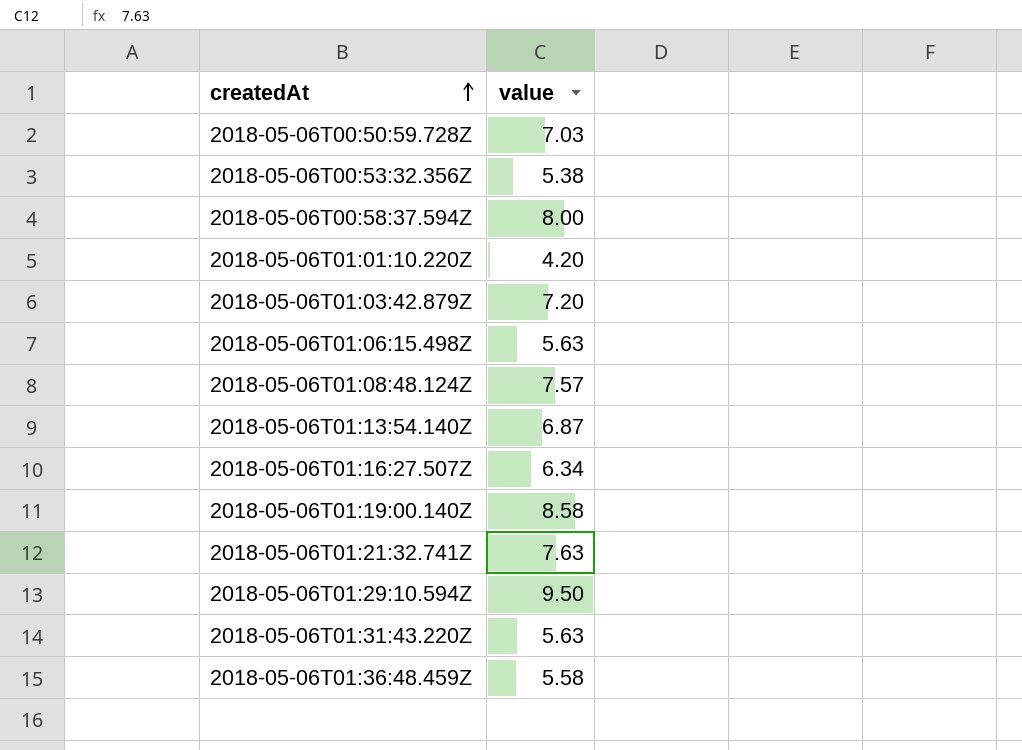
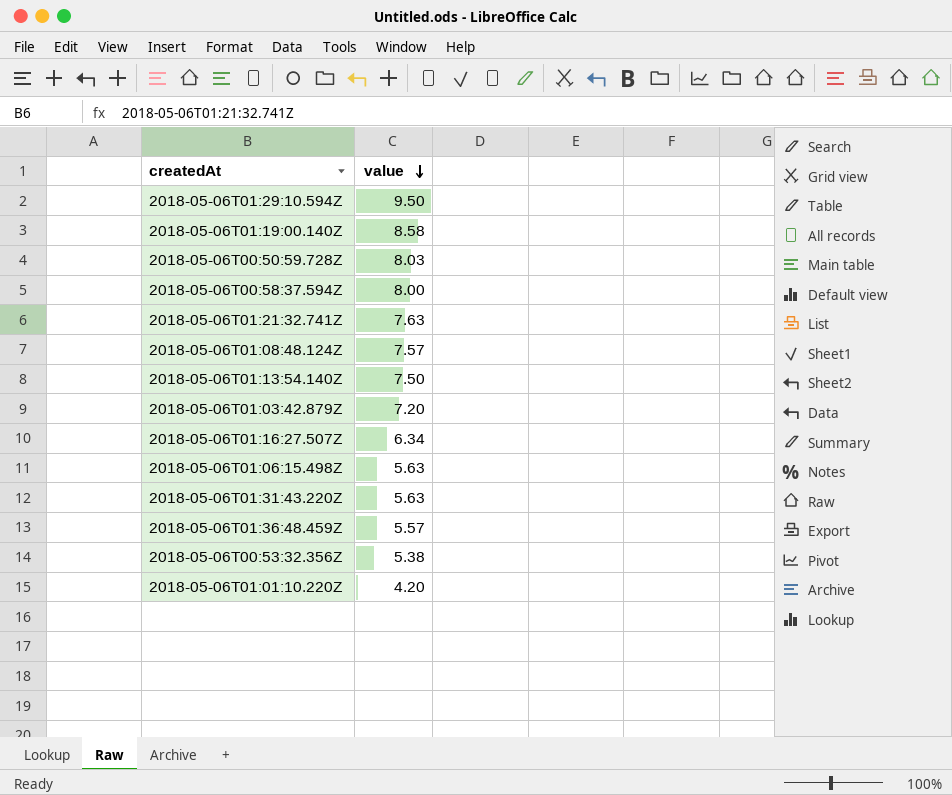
row order: createdAt ascending -> value descending
2018-05-06T00:50:59.728Z | value: 7.03 -> 8.03
2018-05-06T01:13:54.140Z | value: 6.87 -> 7.50
2018-05-06T01:36:48.459Z | value: 5.58 -> 5.57

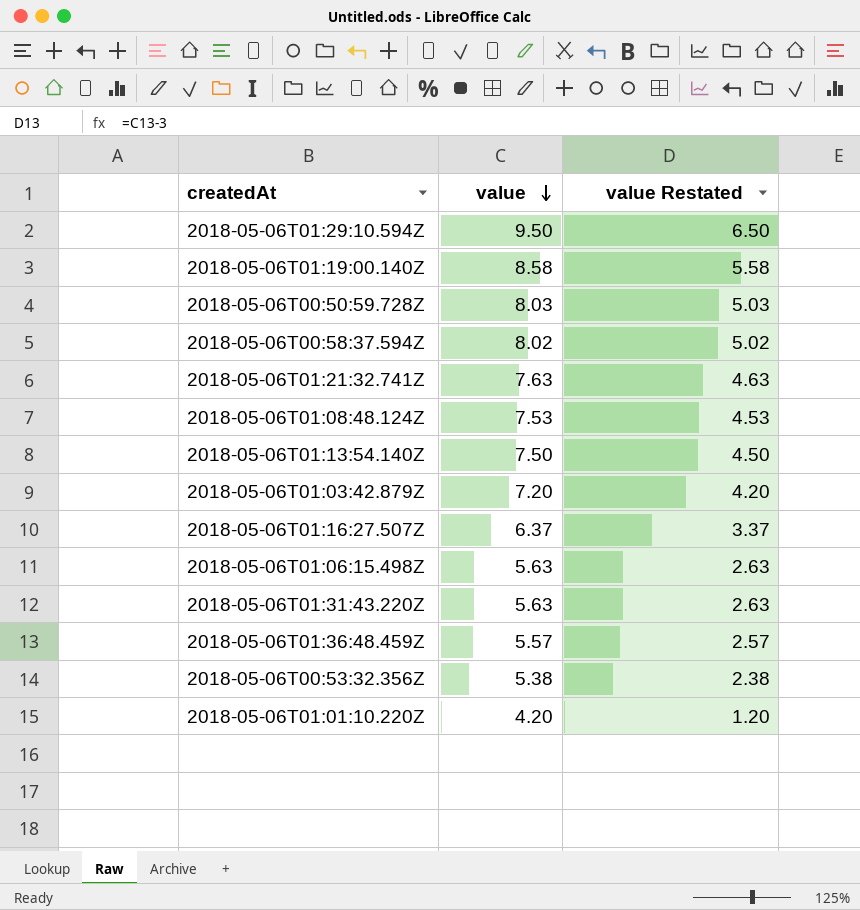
column value Restated | formula: none -> [value] - 3
2018-05-06T00:58:37.594Z | value: 8.00 -> 8.02
2018-05-06T01:08:48.124Z | value: 7.57 -> 7.53
2018-05-06T01:16:27.507Z | value: 6.34 -> 6.37

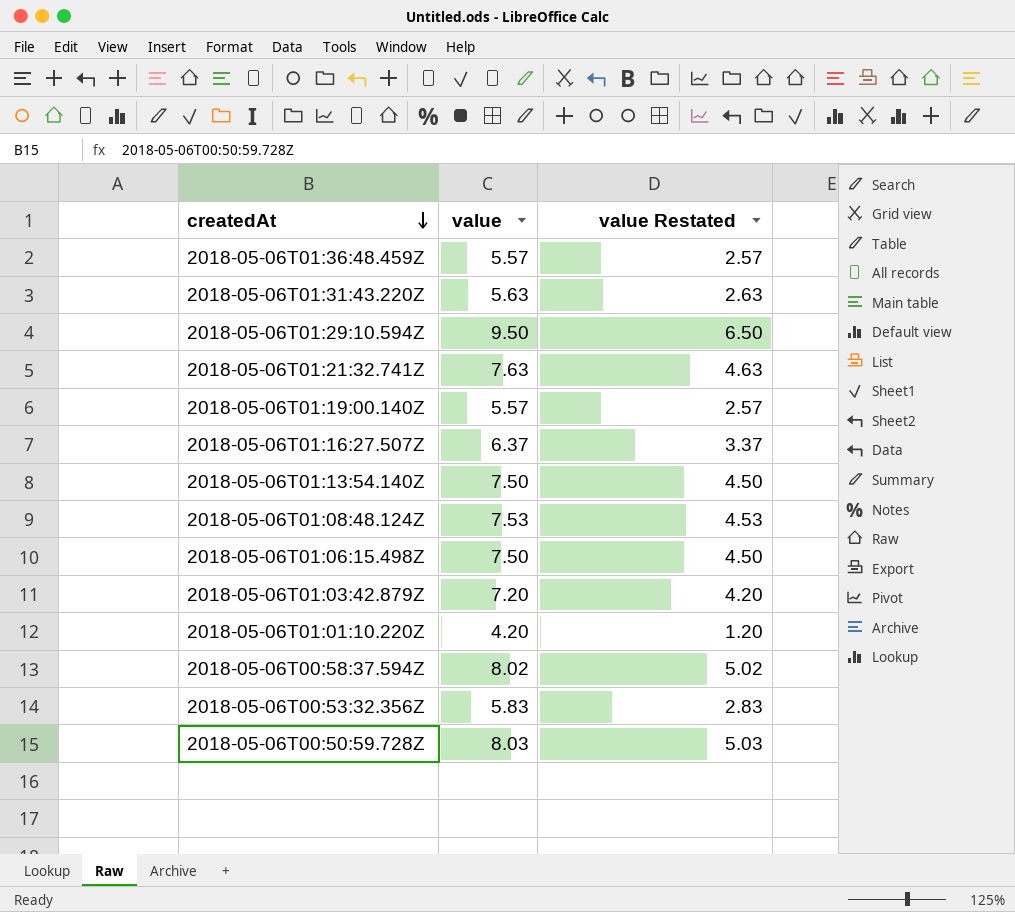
row order: value descending -> createdAt descending
2018-05-06T01:19:00.140Z | value: 8.58 -> 5.57
2018-05-06T01:19:00.140Z | value Restated: 5.58 -> 2.57
2018-05-06T01:06:15.498Z | value: 5.63 -> 7.50
2018-05-06T01:06:15.498Z | value Restated: 2.63 -> 4.50
2018-05-06T00:53:32.356Z | value: 5.38 -> 5.83
2018-05-06T00:53:32.356Z | value Restated: 2.38 -> 2.83

